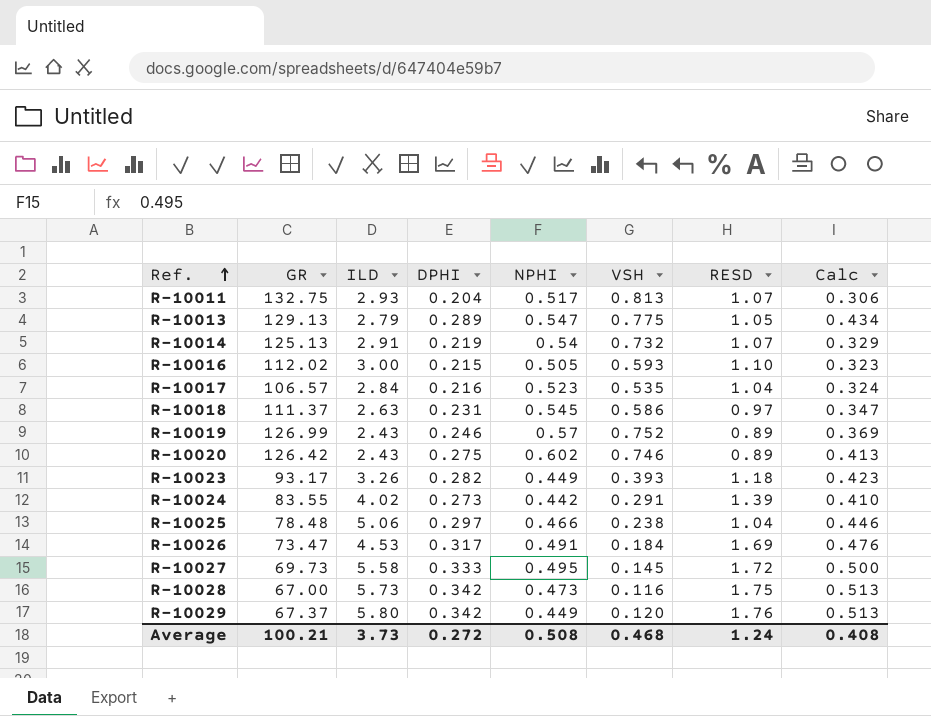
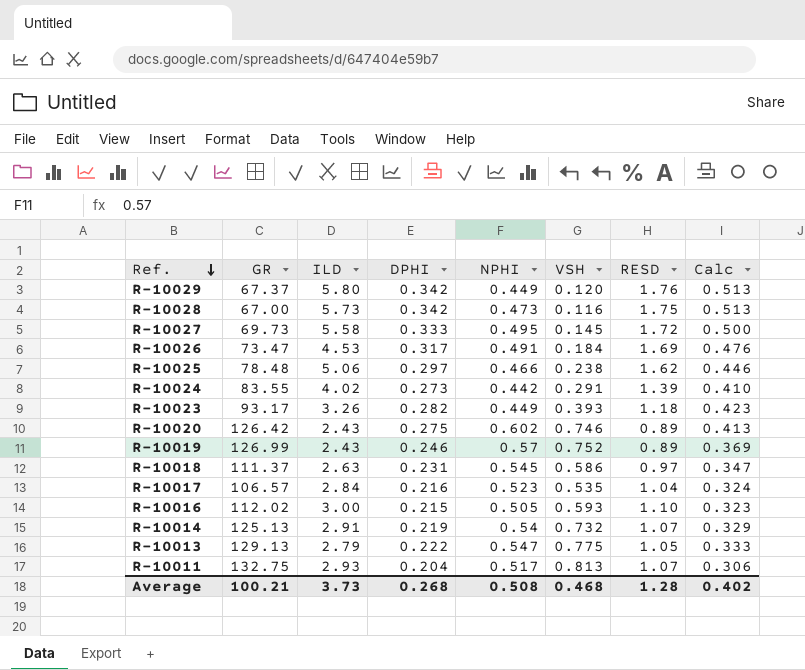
row order: Ref. ascending -> Ref. descending
R-10025 | RESD: 1.04 -> 1.62
R-10013 | DPHI: 0.289 -> 0.222
R-10013 | Calc: 0.434 -> 0.333
Average | DPHI: 0.272 -> 0.268
Average | RESD: 1.24 -> 1.28
Average | Calc: 0.408 -> 0.402

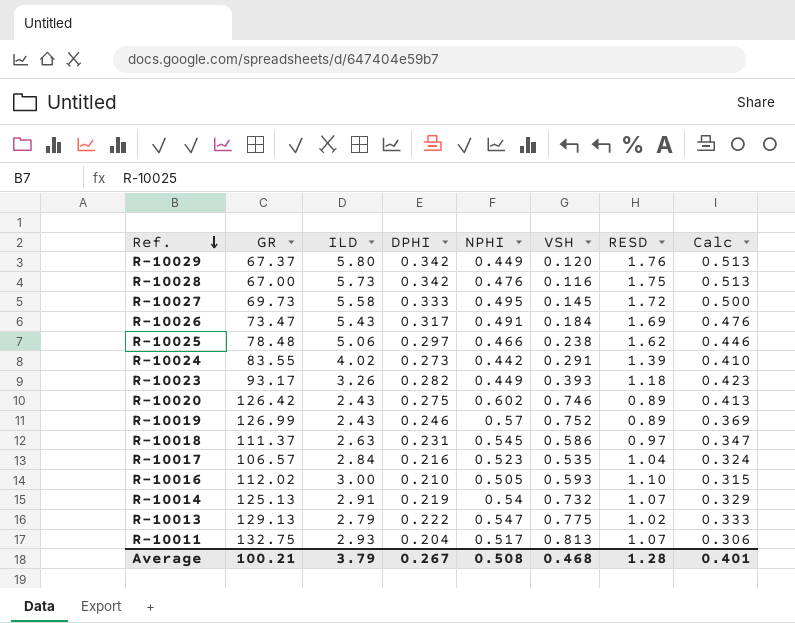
R-10028 | NPHI: 0.473 -> 0.476
R-10026 | ILD: 4.53 -> 5.43
R-10016 | DPHI: 0.215 -> 0.210
R-10016 | Calc: 0.323 -> 0.315
R-10013 | RESD: 1.05 -> 1.02
Average | ILD: 3.73 -> 3.79
Average | DPHI: 0.268 -> 0.267
Average | Calc: 0.402 -> 0.401

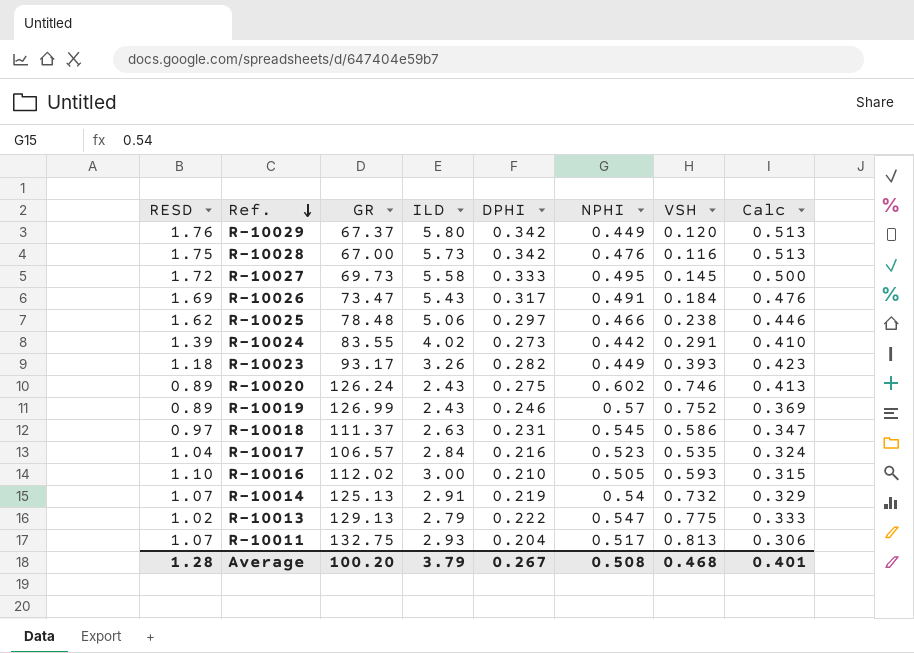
column RESD | position: 7 -> 1
R-10020 | GR: 126.42 -> 126.24
Average | GR: 100.21 -> 100.20

